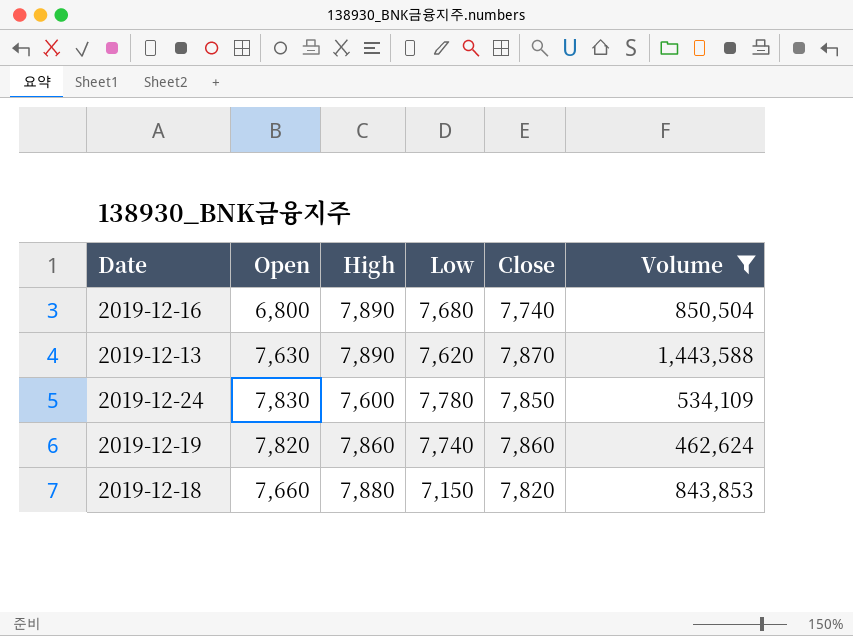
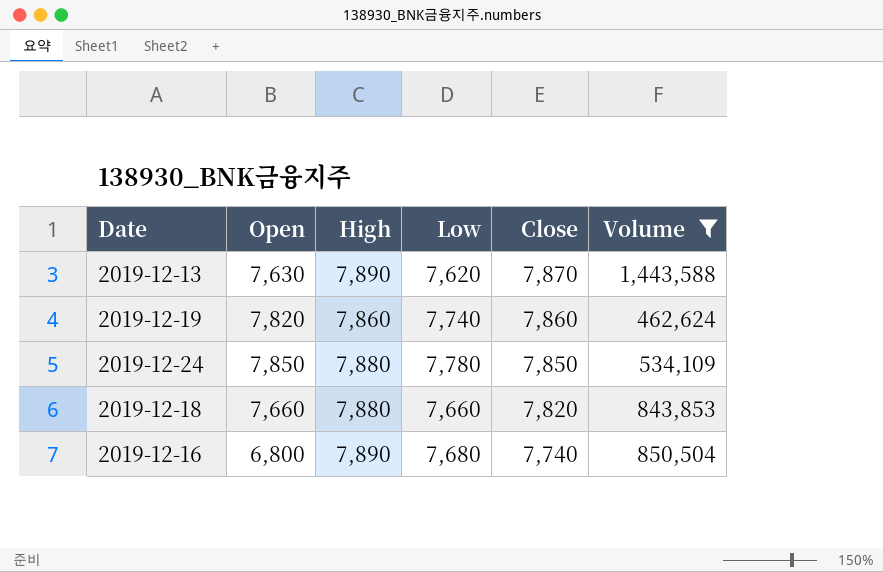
row order: none -> Close descending
2019-12-24 | Open: 7,830 -> 7,850
2019-12-24 | High: 7,600 -> 7,880
2019-12-18 | Low: 7,150 -> 7,660

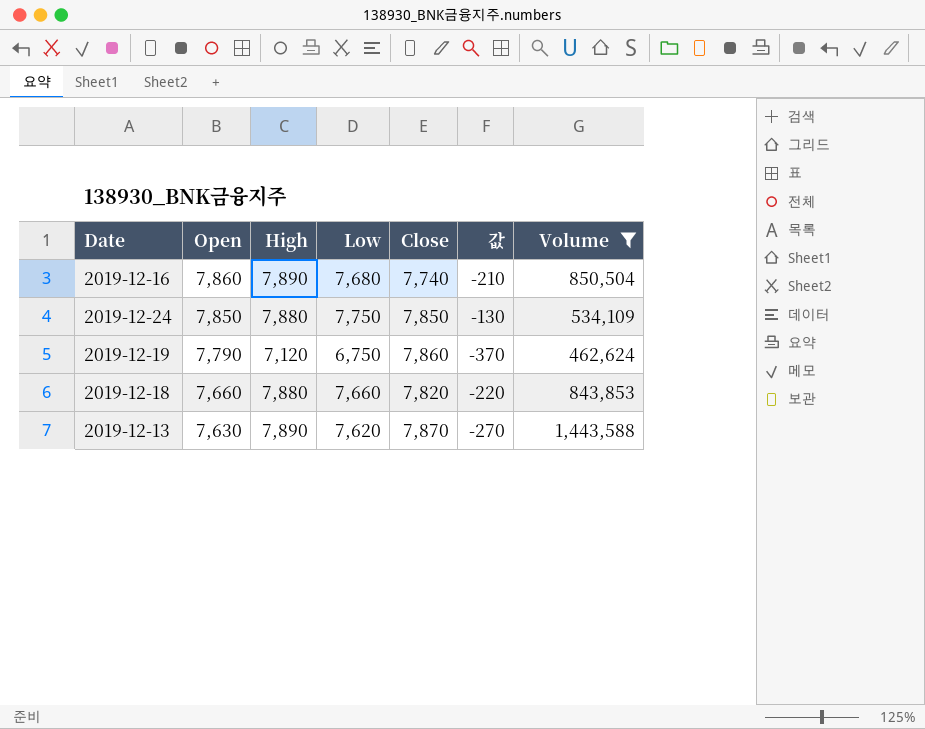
row order: Close descending -> Open descending
column 값 | formula: none -> [Low] - [High]
2019-12-16 | Open: 6,800 -> 7,860
2019-12-24 | Low: 7,780 -> 7,750
2019-12-19 | Open: 7,820 -> 7,790
2019-12-19 | High: 7,860 -> 7,120
2019-12-19 | Low: 7,740 -> 6,750

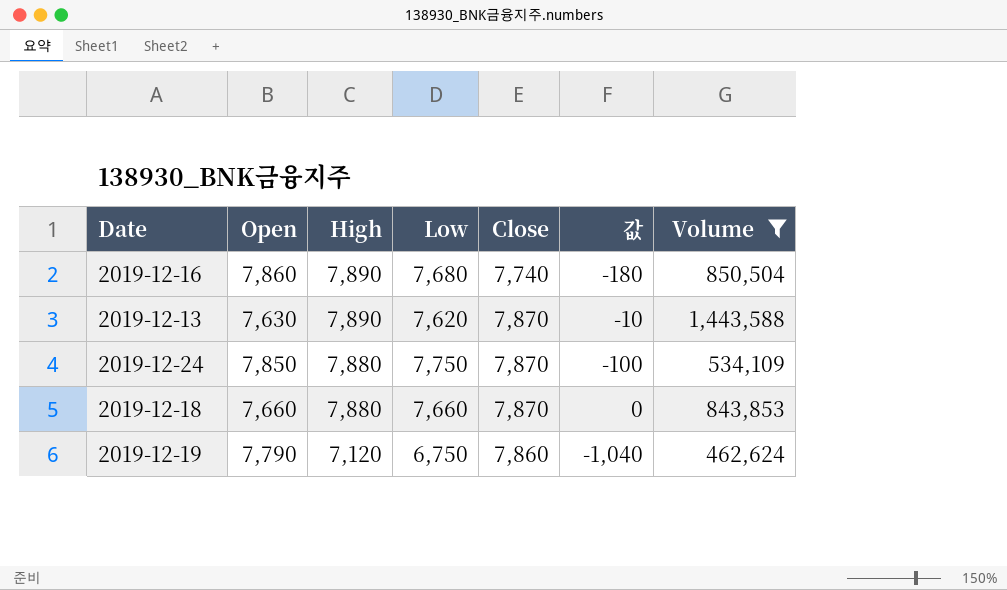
row order: Open descending -> High descending
column 값 | formula: [Low] - [High] -> [Low] - [Open]
2019-12-24 | Close: 7,850 -> 7,870
2019-12-18 | Close: 7,820 -> 7,870

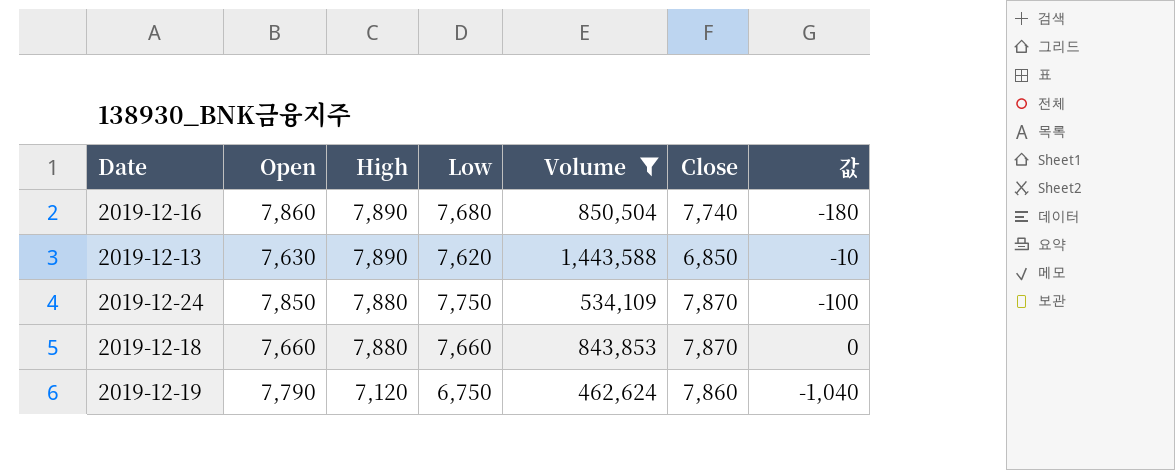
column Volume | position: 7 -> 5
2019-12-13 | Close: 7,870 -> 6,850

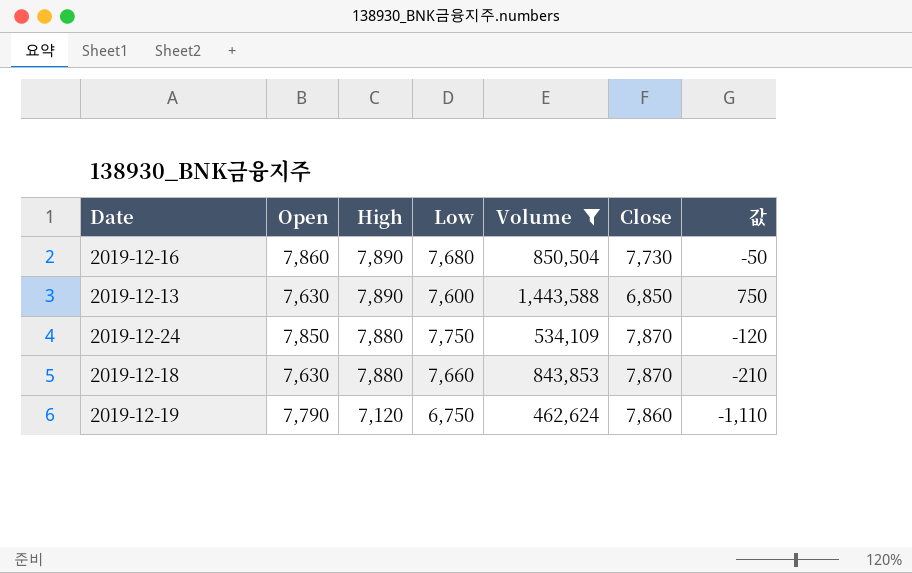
column 값 | formula: [Low] - [Open] -> [Low] - [Close]
2019-12-16 | Close: 7,740 -> 7,730
2019-12-13 | Low: 7,620 -> 7,600
2019-12-18 | Open: 7,660 -> 7,630

